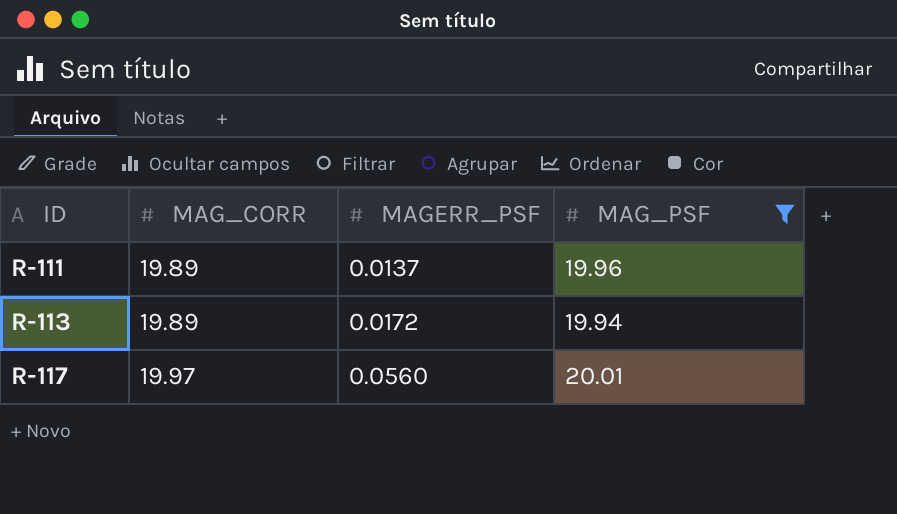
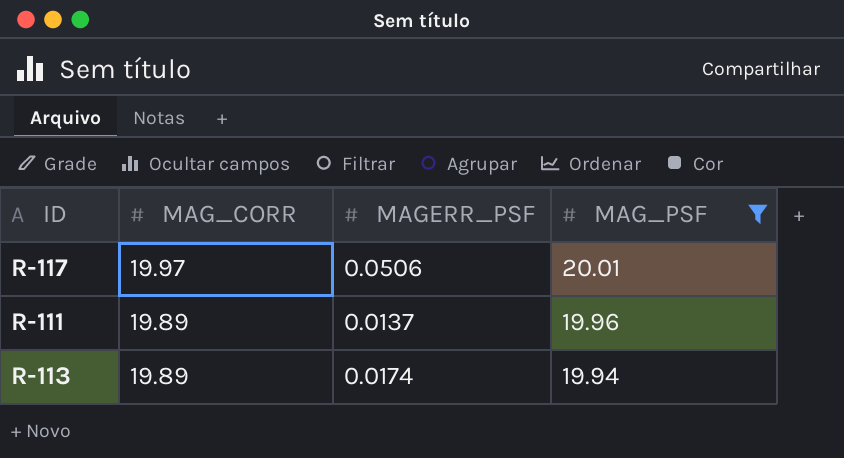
row order: ID ascending -> MAG_CORR descending
R-117 | MAGERR_PSF: 0.0560 -> 0.0506
R-113 | MAGERR_PSF: 0.0172 -> 0.0174

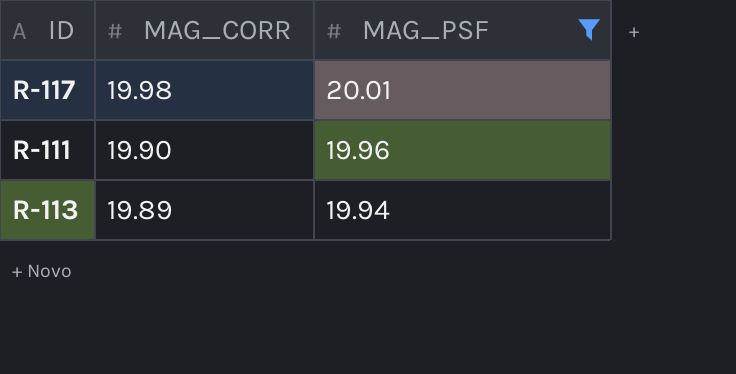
column MAGERR_PSF | position: 3 -> none
R-117 | MAG_CORR: 19.97 -> 19.98
R-111 | MAG_CORR: 19.89 -> 19.90

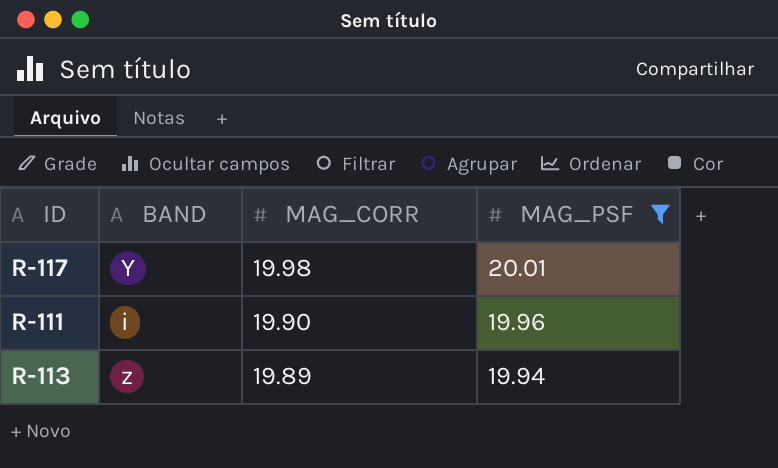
column BAND | position: none -> 2

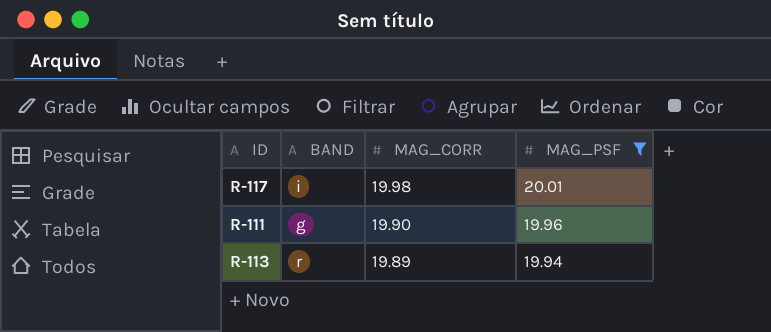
R-117 | BAND: Y -> i
R-111 | BAND: i -> g
R-113 | BAND: z -> r

